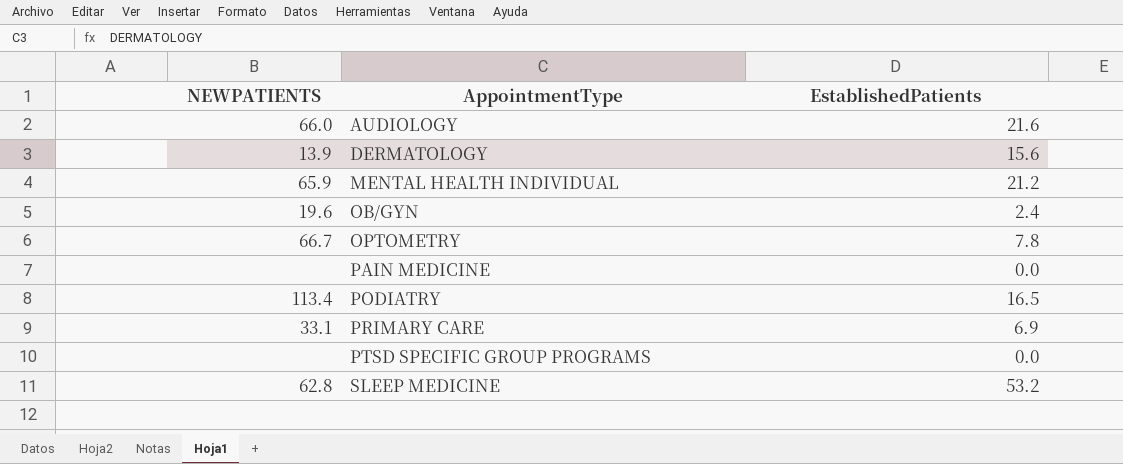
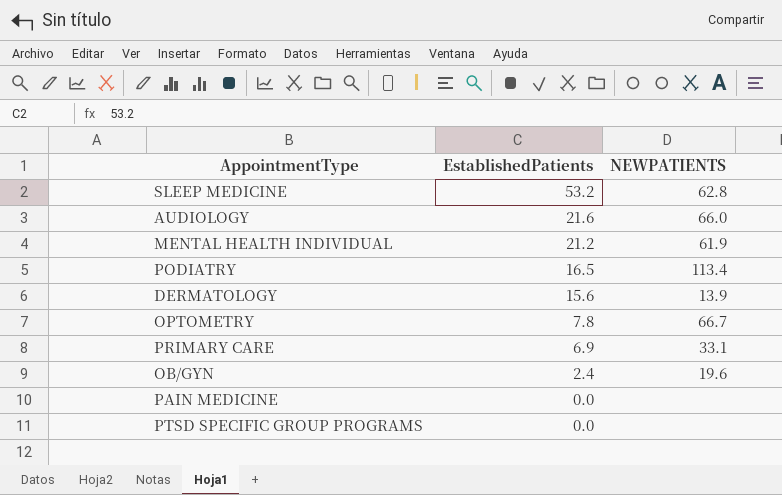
row order: AppointmentType ascending -> EstablishedPatients descending
column NEWPATIENTS | position: 1 -> 3
MENTAL HEALTH INDIVIDUAL | NEWPATIENTS: 65.9 -> 61.9

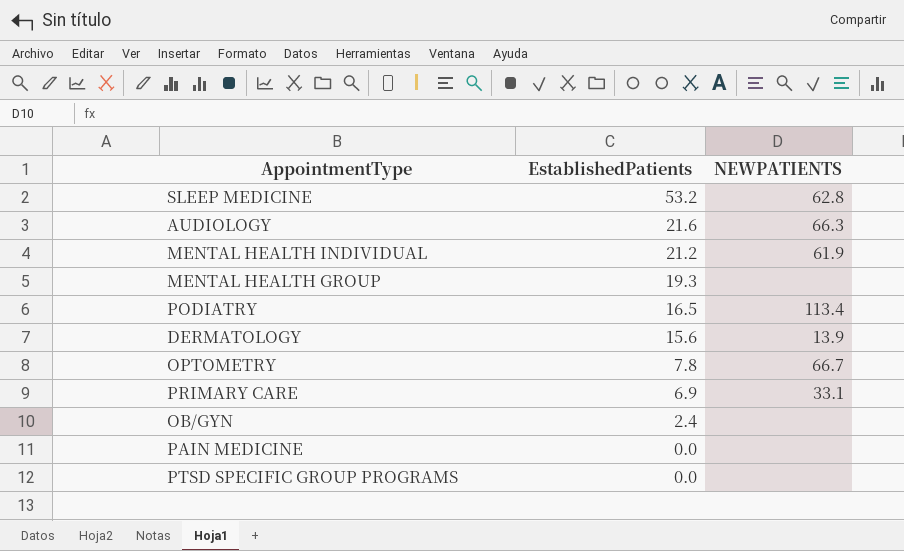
AUDIOLOGY | NEWPATIENTS: 66.0 -> 66.3
row MENTAL HEALTH GROUP: none -> 19.3 | none
OB/GYN | NEWPATIENTS: 19.6 -> none

